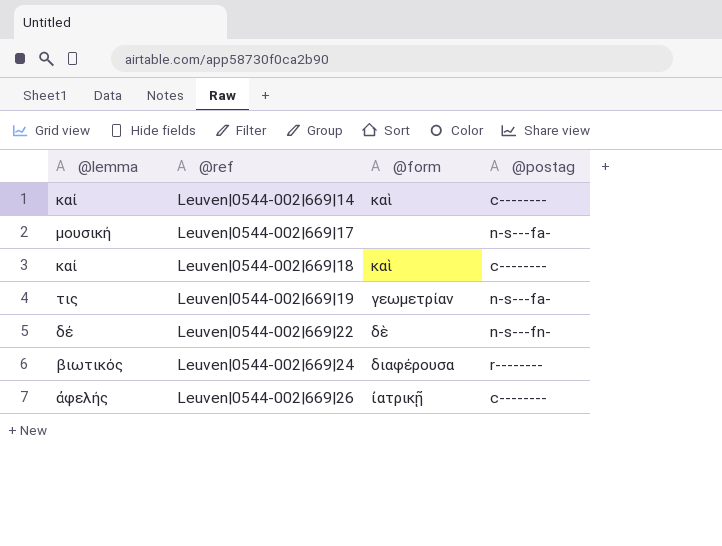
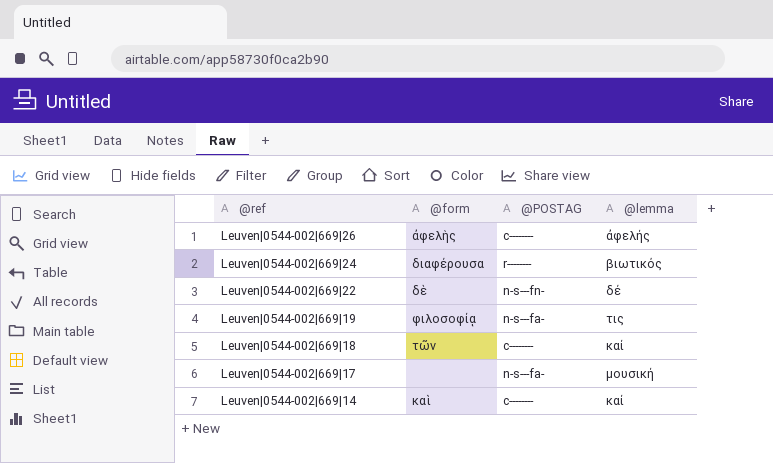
row order: @ref ascending -> @ref descending
column name: @postag -> @POSTAG
column @lemma | position: 1 -> 4
Leuven|0544-002|669|26 | @form: ἰατρικῇ -> ἀφελὴς
Leuven|0544-002|669|19 | @form: γεωμετρίαν -> φιλοσοφίᾳ
Leuven|0544-002|669|18 | @form: καὶ -> τῶν

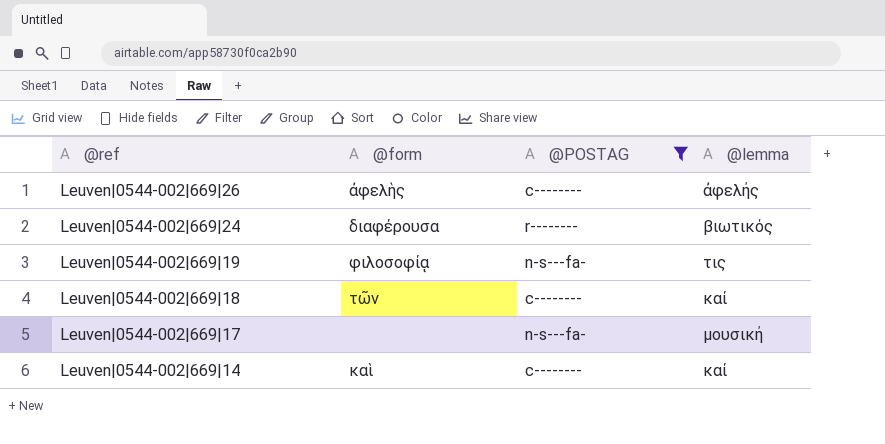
filter: none -> @POSTAG != n-s---fn-

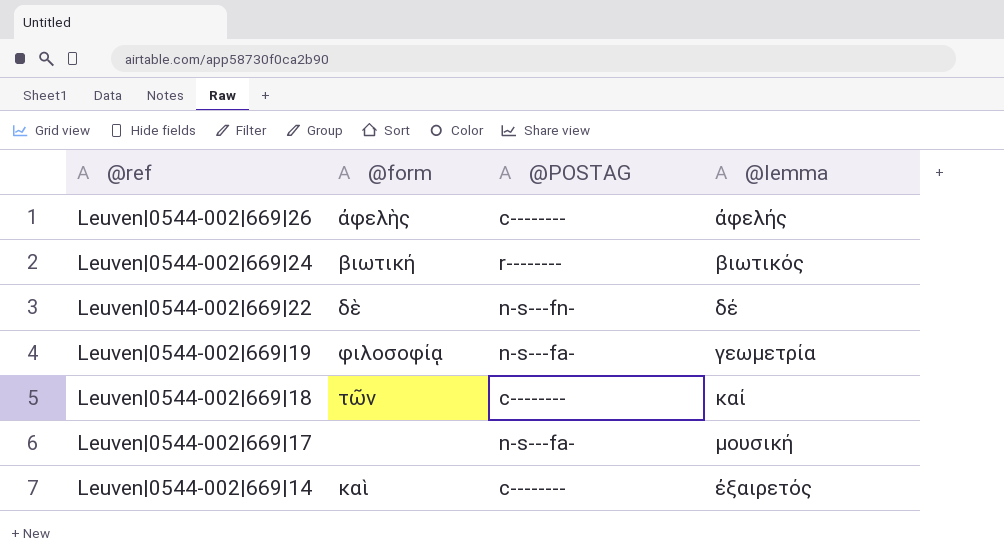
filter: @POSTAG != n-s---fn- -> none
Leuven|0544-002|669|24 | @form: διαφέρουσα -> βιωτική
Leuven|0544-002|669|19 | @lemma: τις -> γεωμετρία
Leuven|0544-002|669|14 | @lemma: καί -> ἐξαιρετός

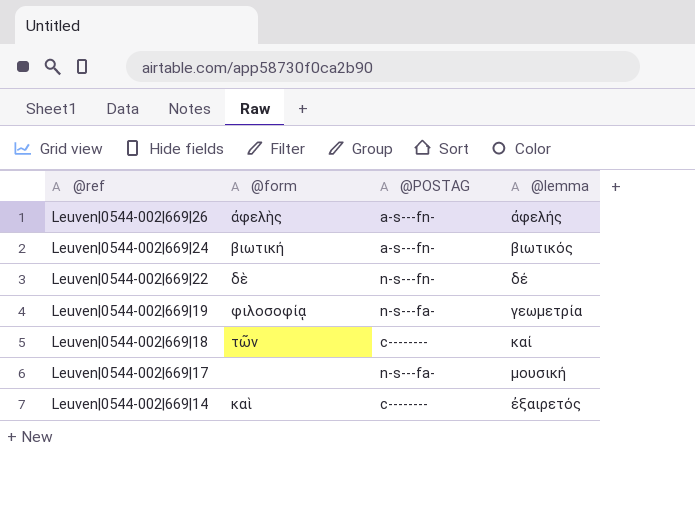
Leuven|0544-002|669|26 | @POSTAG: c-------- -> a-s---fn-
Leuven|0544-002|669|24 | @POSTAG: r-------- -> a-s---fn-

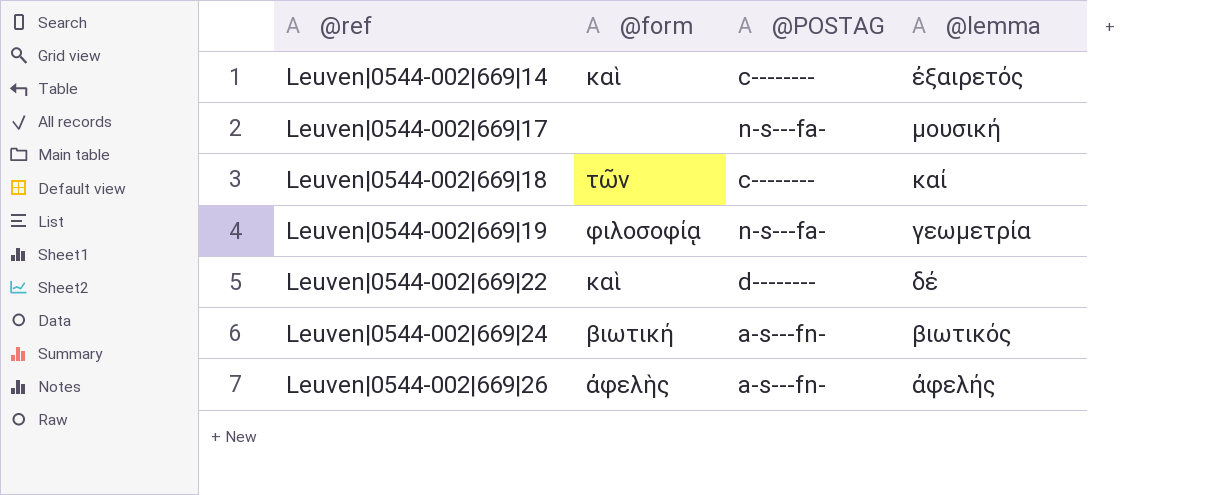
row order: @ref descending -> @ref ascending
Leuven|0544-002|669|22 | @form: δὲ -> καὶ
Leuven|0544-002|669|22 | @POSTAG: n-s---fn- -> d--------

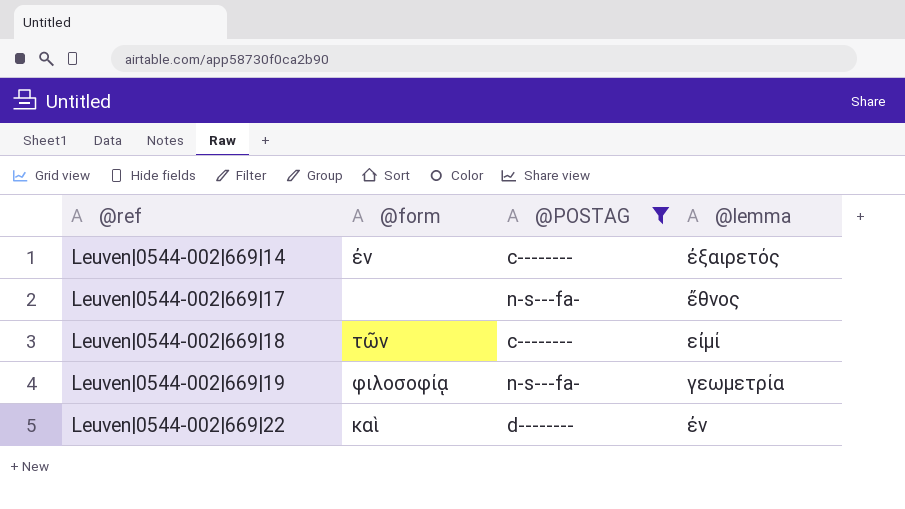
filter: none -> @POSTAG != a-s---fn-
Leuven|0544-002|669|14 | @form: καὶ -> ἐν
Leuven|0544-002|669|17 | @lemma: μουσική -> ἔθνος
Leuven|0544-002|669|18 | @lemma: καί -> εἰμί
Leuven|0544-002|669|22 | @lemma: δέ -> ἐν

